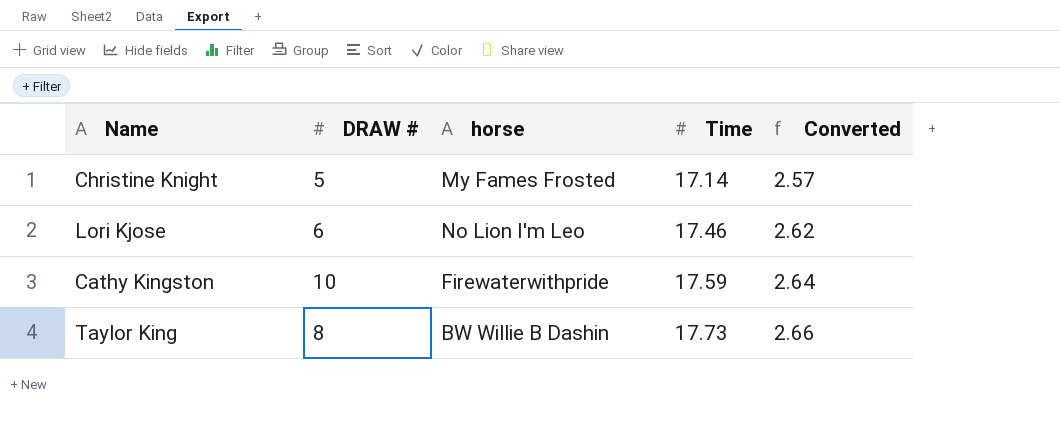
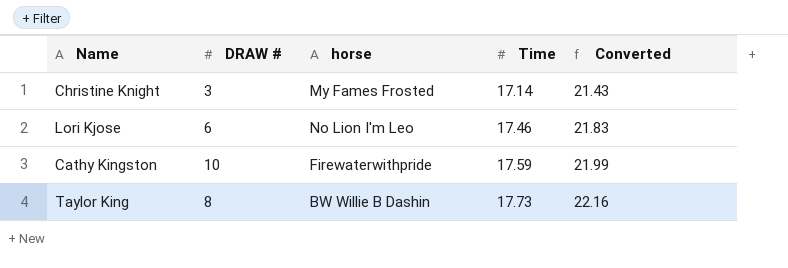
column Converted | formula: [Time] * 0.15 -> [Time] * 1.25
Christine Knight | DRAW #: 5 -> 3

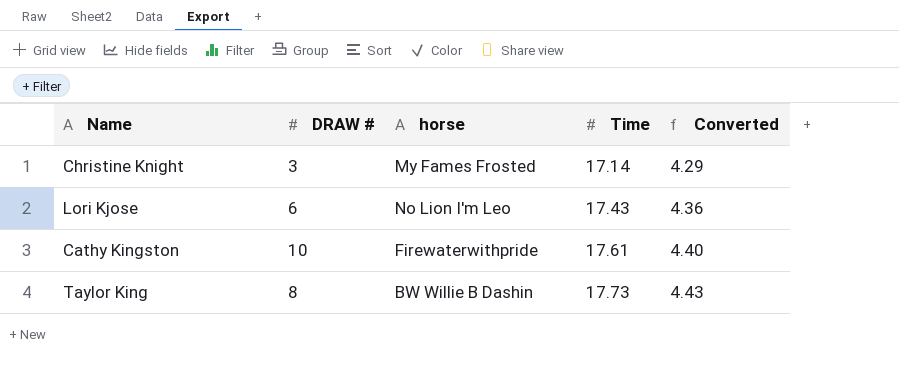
column Converted | formula: [Time] * 1.25 -> [Time] * 0.25
Lori Kjose | Time: 17.46 -> 17.43
Cathy Kingston | Time: 17.59 -> 17.61

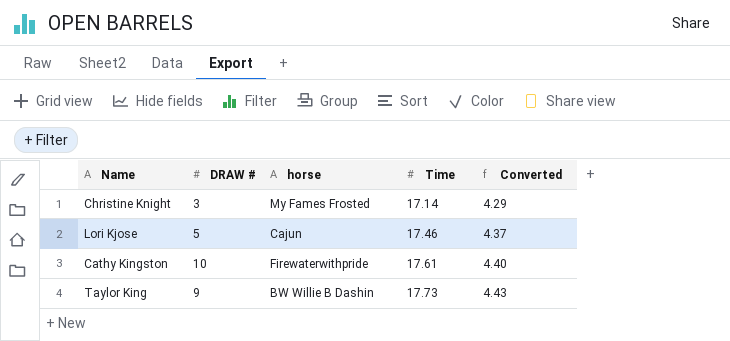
Lori Kjose | DRAW #: 6 -> 5
Lori Kjose | horse: No Lion I'm Leo -> Cajun
Lori Kjose | Time: 17.43 -> 17.46
Lori Kjose | Converted: 4.36 -> 4.37
Taylor King | DRAW #: 8 -> 9

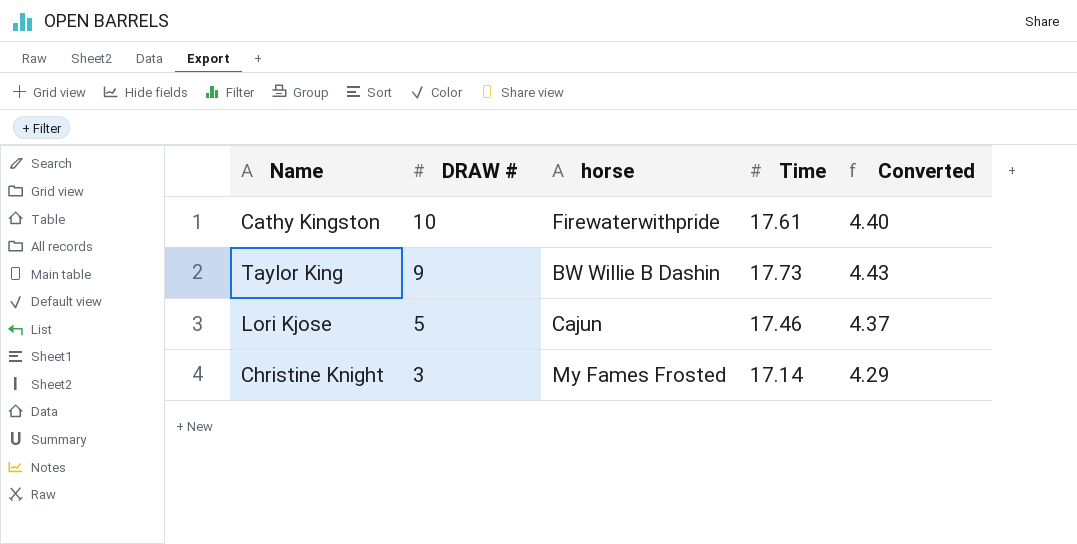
row order: Time ascending -> DRAW # descending

